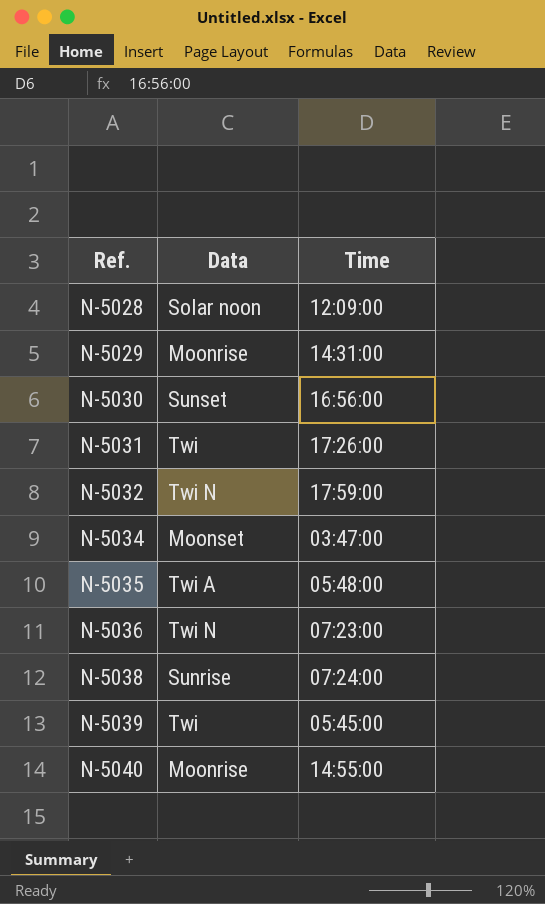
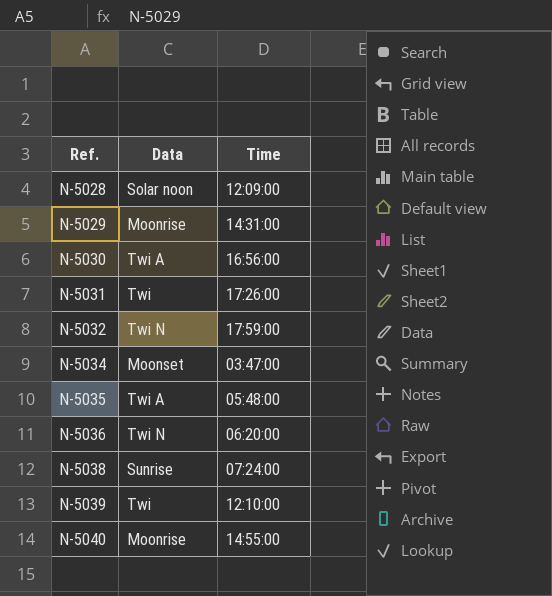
N-5030 | Data: Sunset -> Twi A
N-5036 | Time: 07:23:00 -> 06:20:00
N-5039 | Time: 05:45:00 -> 12:10:00

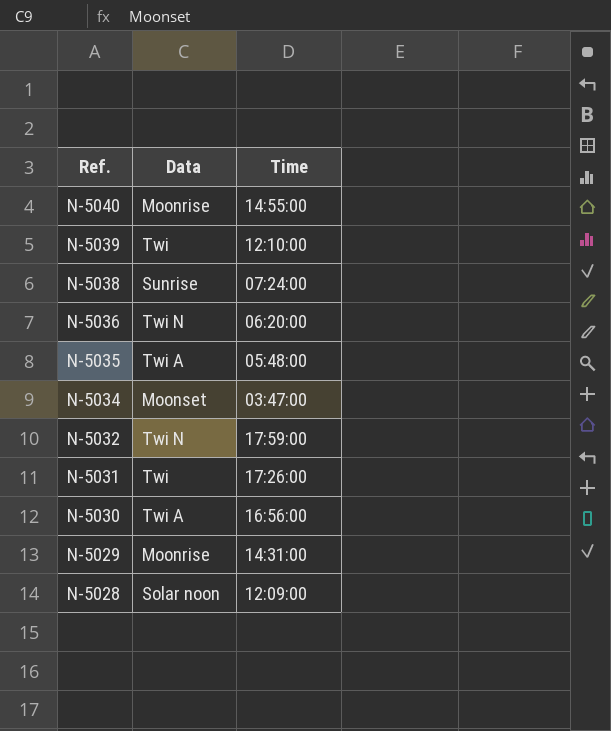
row order: Ref. ascending -> Ref. descending

